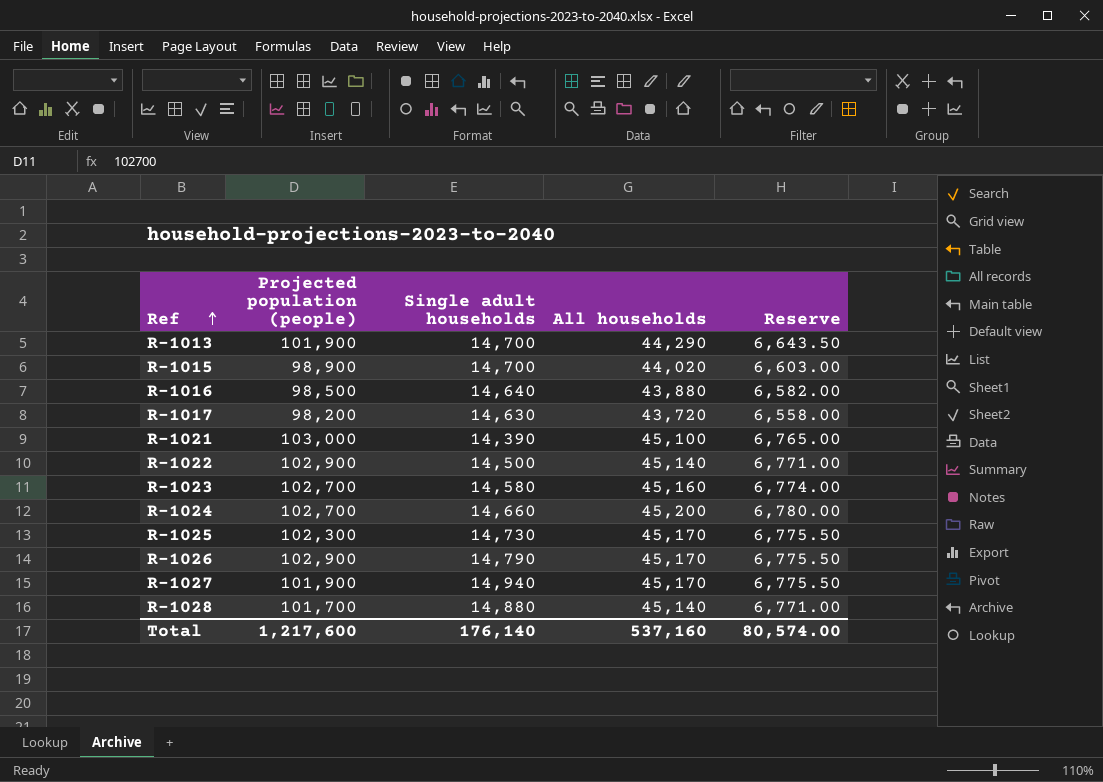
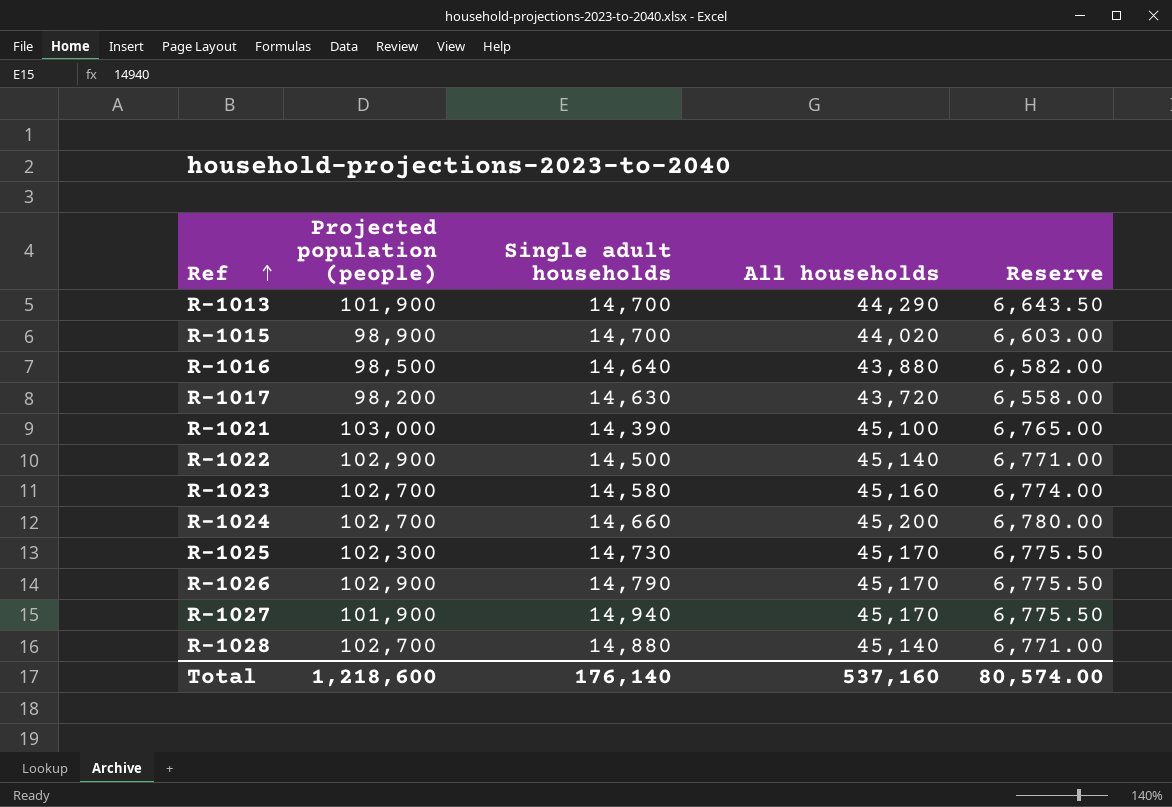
R-1028 | Projected population (people): 101,700 -> 102,700
Total | Projected population (people): 1,217,600 -> 1,218,600

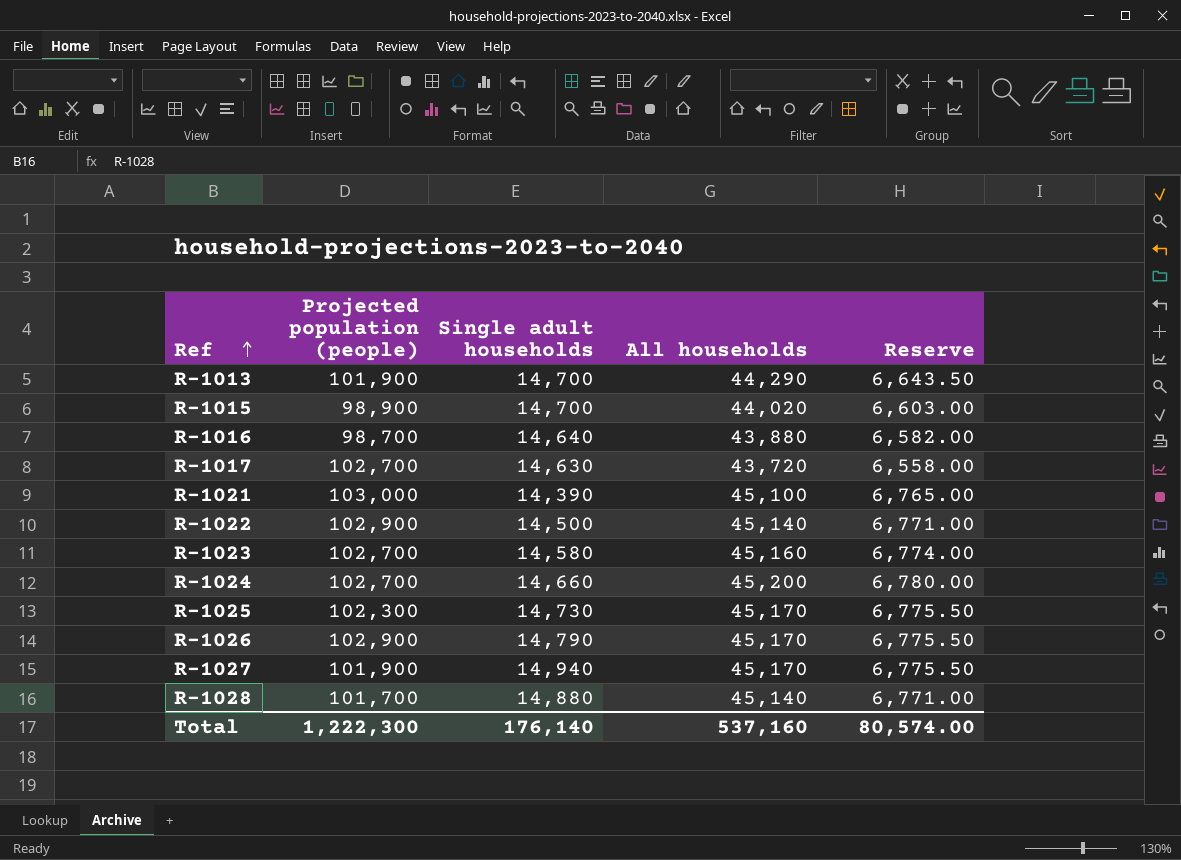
R-1016 | Projected population (people): 98,500 -> 98,700
R-1017 | Projected population (people): 98,200 -> 102,700
R-1028 | Projected population (people): 102,700 -> 101,700
Total | Projected population (people): 1,218,600 -> 1,222,300

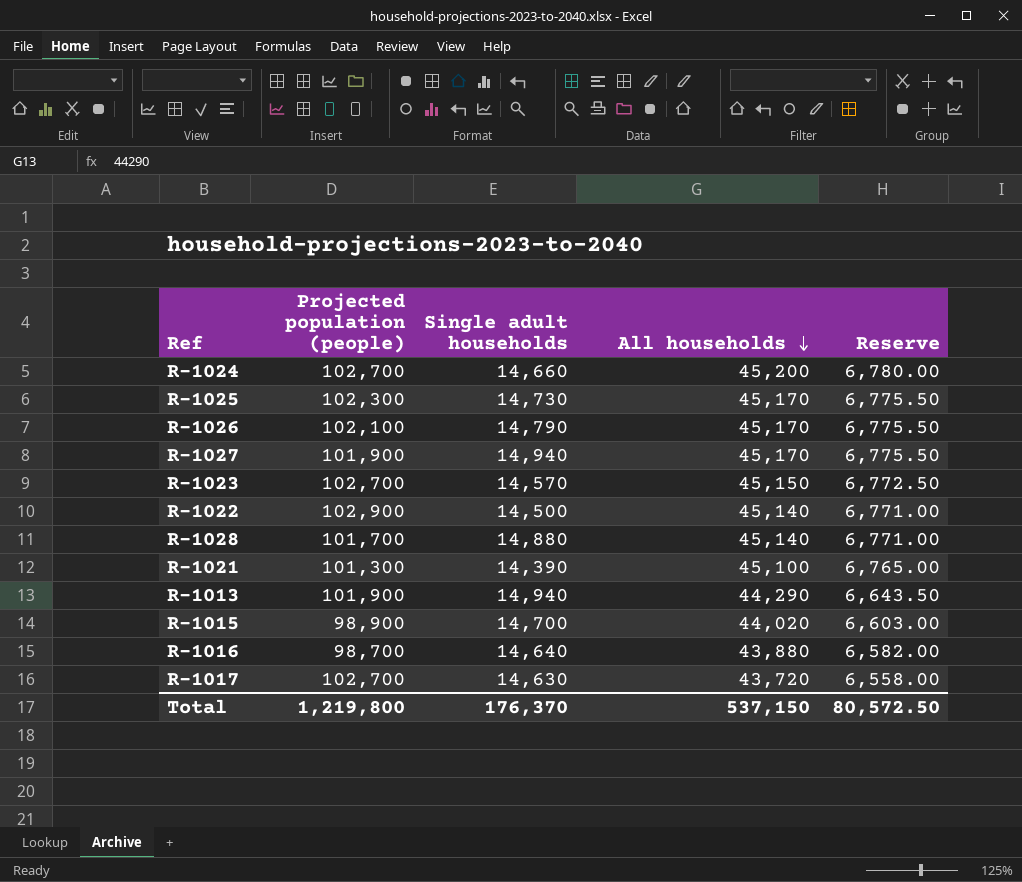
row order: Ref ascending -> All households descending
R-1026 | Projected population (people): 102,900 -> 102,100
R-1023 | Single adult households: 14,580 -> 14,570
R-1023 | All households: 45,160 -> 45,150
R-1023 | Reserve: 6,774.00 -> 6,772.50
R-1021 | Projected population (people): 103,000 -> 101,300
R-1013 | Single adult households: 14,700 -> 14,940
Total | Projected population (people): 1,222,300 -> 1,219,800
Total | Single adult households: 176,140 -> 176,370
Total | All households: 537,160 -> 537,150
Total | Reserve: 80,574.00 -> 80,572.50

